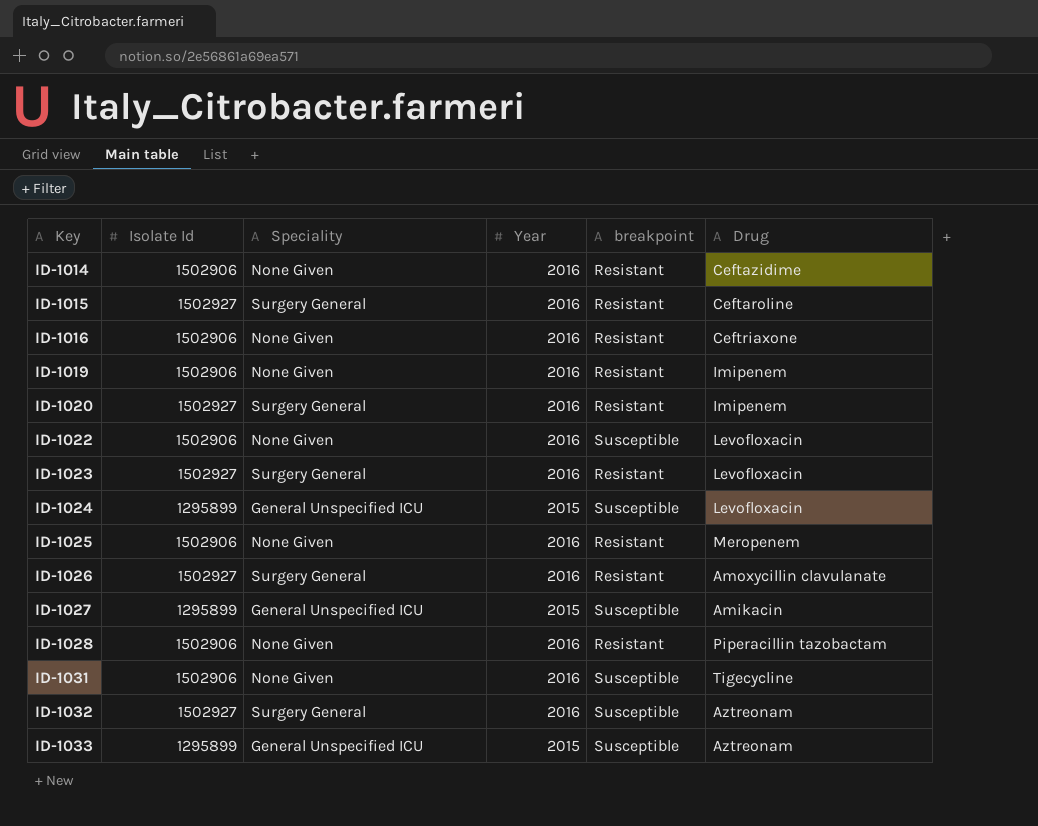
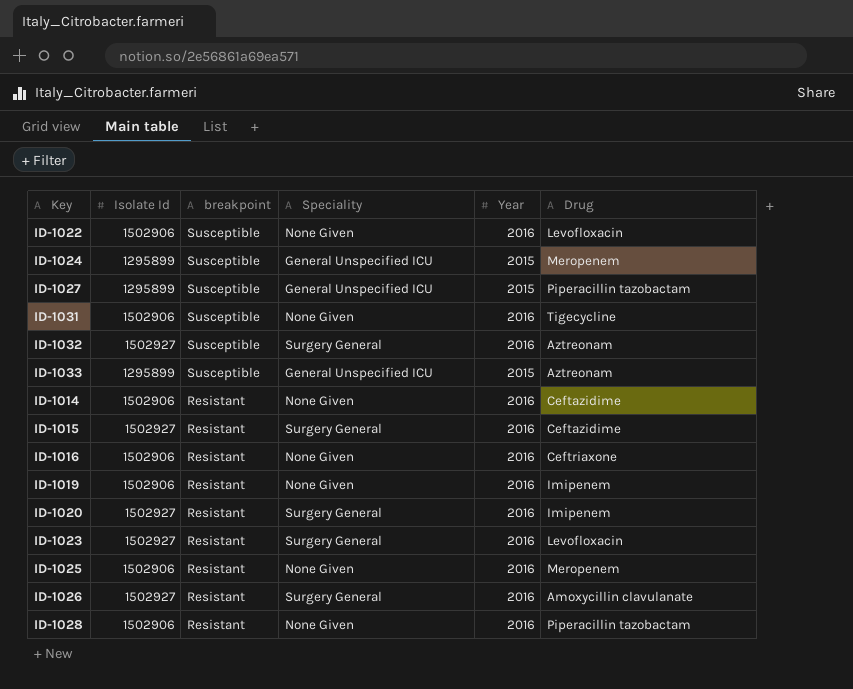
row order: Key ascending -> breakpoint descending
column breakpoint | position: 5 -> 3
ID-1024 | Drug: Levofloxacin -> Meropenem
ID-1027 | Drug: Amikacin -> Piperacillin tazobactam
ID-1015 | Drug: Ceftaroline -> Ceftazidime

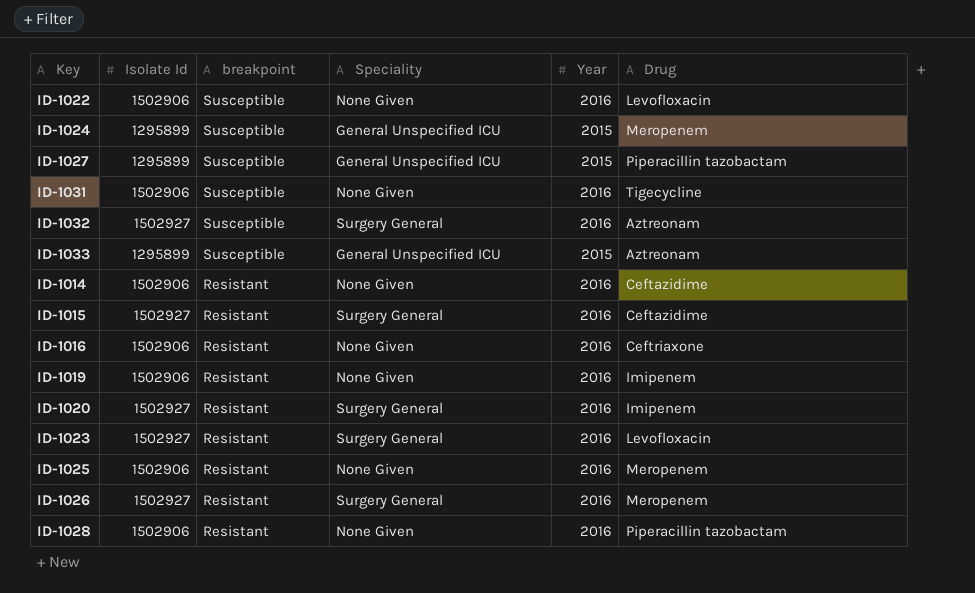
ID-1026 | Drug: Amoxycillin clavulanate -> Meropenem

